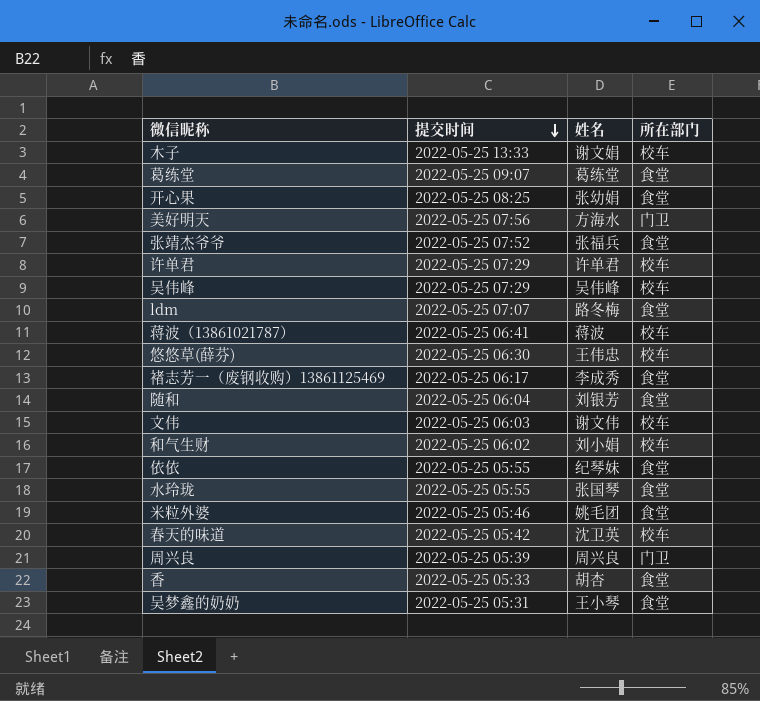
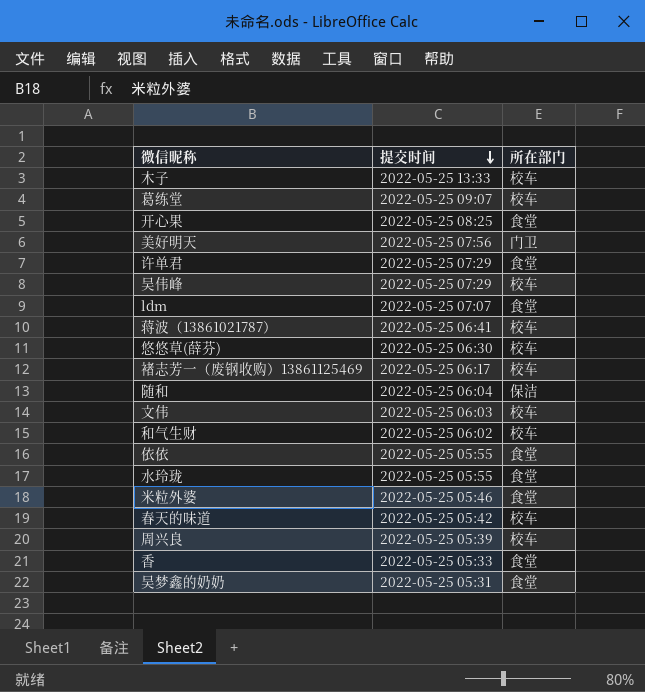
column 姓名 | position: 3 -> none
row 张靖杰爷爷: 2022-05-25 07:52 | 张福兵 | 食堂 -> none
葛练堂 | 所在部门: 食堂 -> 校车
许单君 | 所在部门: 校车 -> 食堂
褚志芳一（废钢收购）13861125469 | 所在部门: 食堂 -> 校车
随和 | 所在部门: 食堂 -> 保洁
周兴良 | 所在部门: 门卫 -> 校车

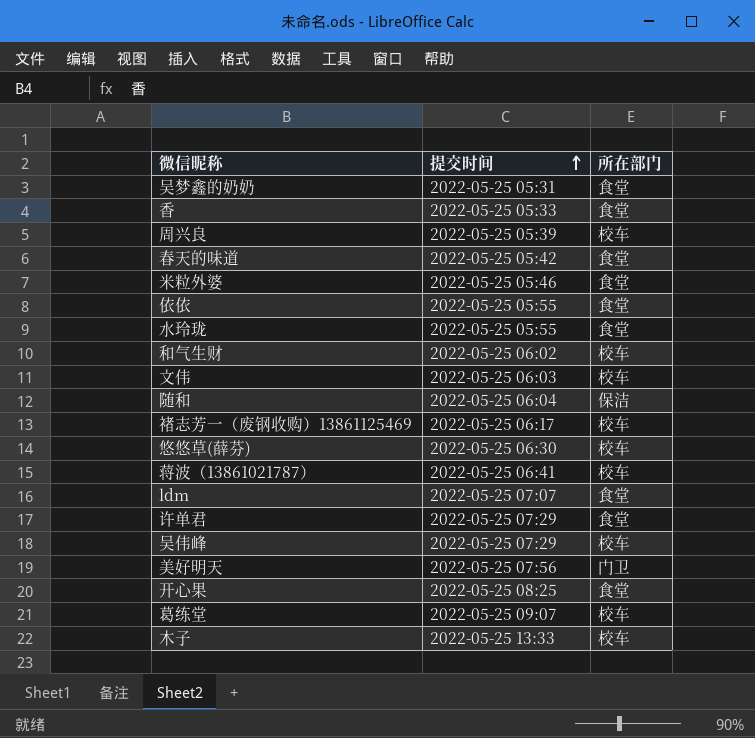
row order: 提交时间 descending -> 提交时间 ascending
春天的味道 | 所在部门: 校车 -> 食堂

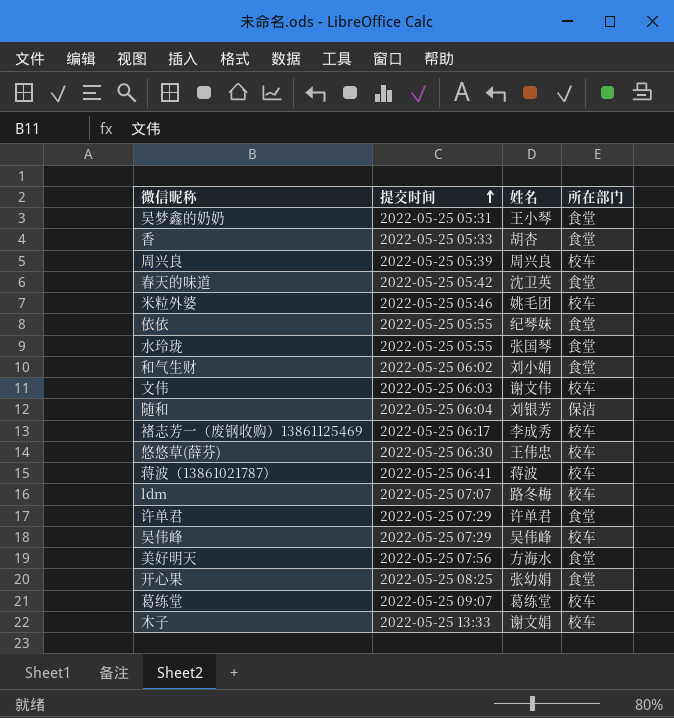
column 姓名 | position: none -> 3
米粒外婆 | 所在部门: 食堂 -> 校车
和气生财 | 所在部门: 校车 -> 食堂
ldm | 所在部门: 食堂 -> 校车
美好明天 | 所在部门: 门卫 -> 食堂

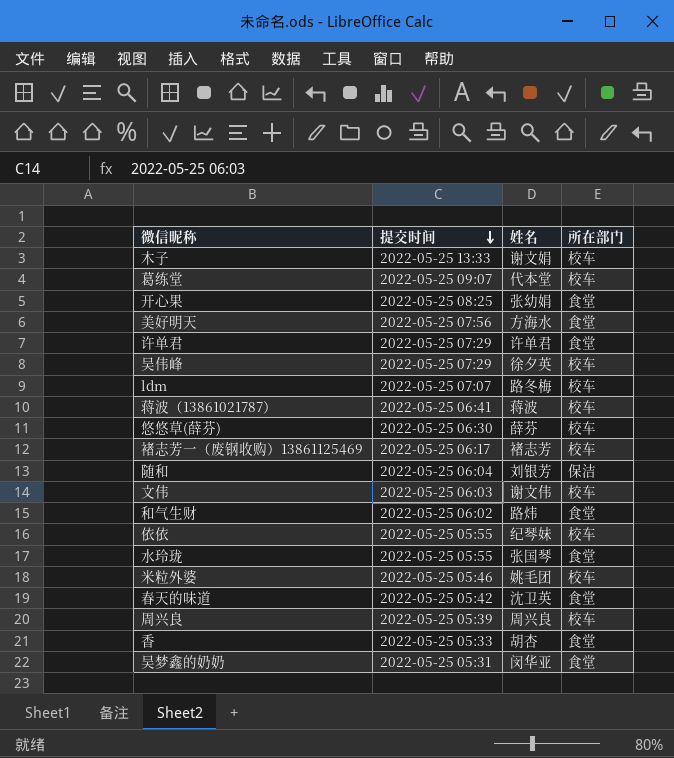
row order: 提交时间 ascending -> 提交时间 descending
葛练堂 | 姓名: 葛练堂 -> 代本堂
吴伟峰 | 姓名: 吴伟峰 -> 徐夕英
悠悠草(薛芬) | 姓名: 王伟忠 -> 薛芬
褚志芳一（废钢收购）13861125469 | 姓名: 李成秀 -> 褚志芳
和气生财 | 姓名: 刘小娟 -> 路炜
依依 | 所在部门: 食堂 -> 校车
吴梦鑫的奶奶 | 姓名: 王小琴 -> 闵华亚

